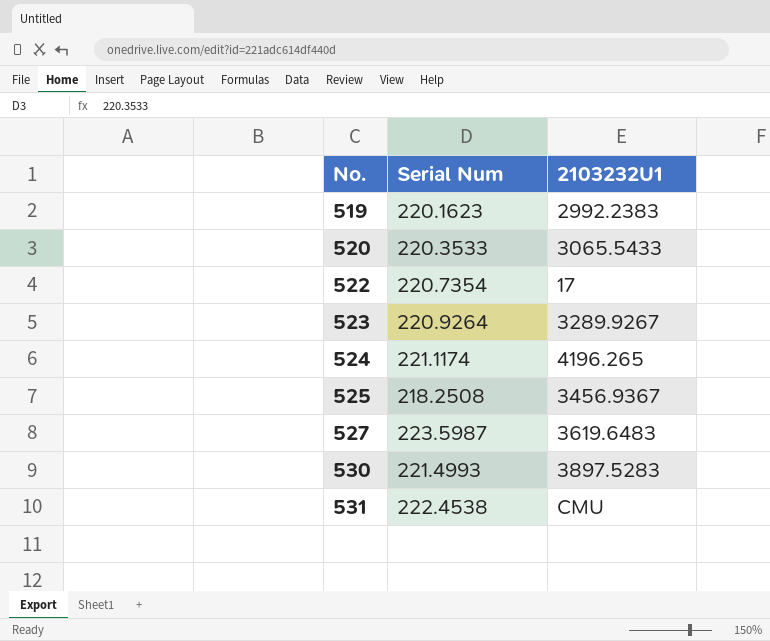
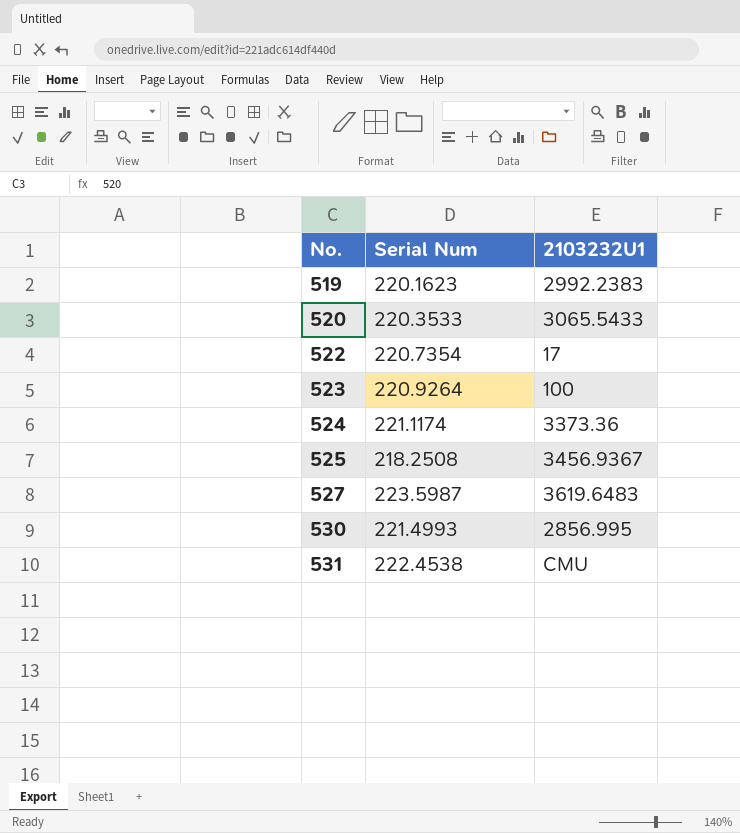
523 | 2103232U1: 3289.9267 -> 100
524 | 2103232U1: 4196.265 -> 3373.36
530 | 2103232U1: 3897.5283 -> 2856.995

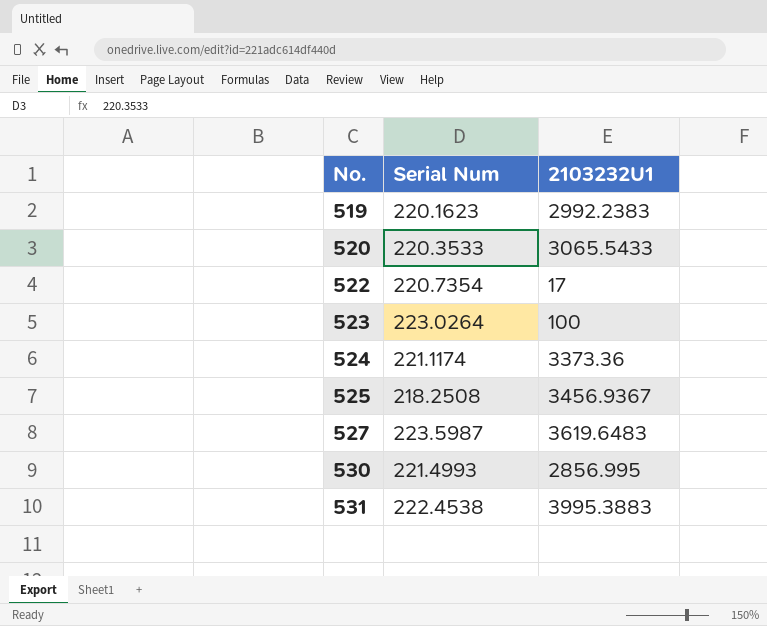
523 | Serial Num: 220.9264 -> 223.0264
531 | 2103232U1: CMU -> 3995.3883

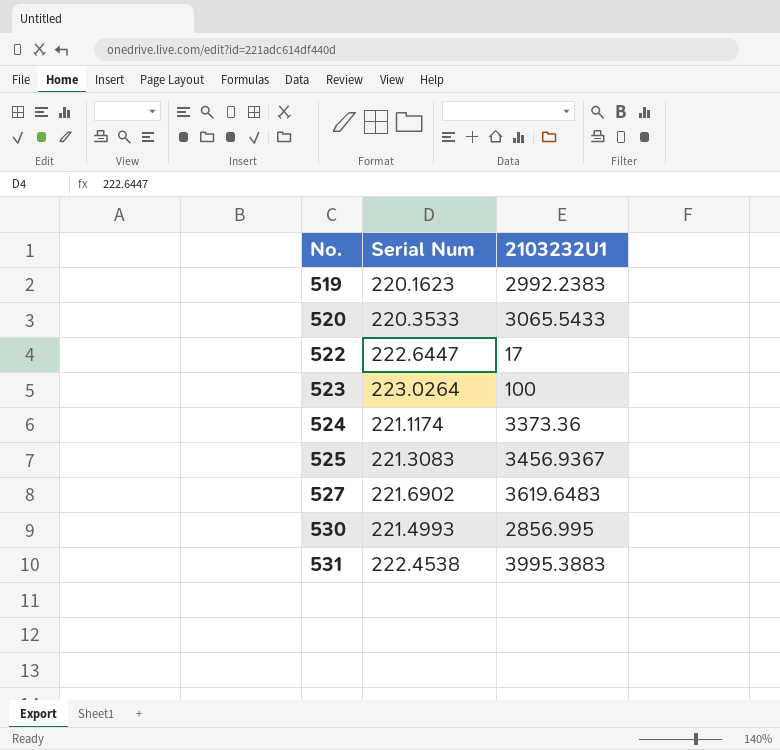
522 | Serial Num: 220.7354 -> 222.6447
525 | Serial Num: 218.2508 -> 221.3083
527 | Serial Num: 223.5987 -> 221.6902

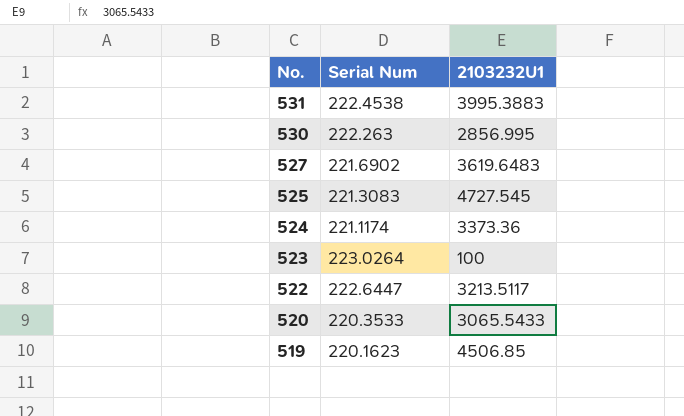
row order: No. ascending -> No. descending
530 | Serial Num: 221.4993 -> 222.263
525 | 2103232U1: 3456.9367 -> 4727.545
522 | 2103232U1: 17 -> 3213.5117
519 | 2103232U1: 2992.2383 -> 4506.85

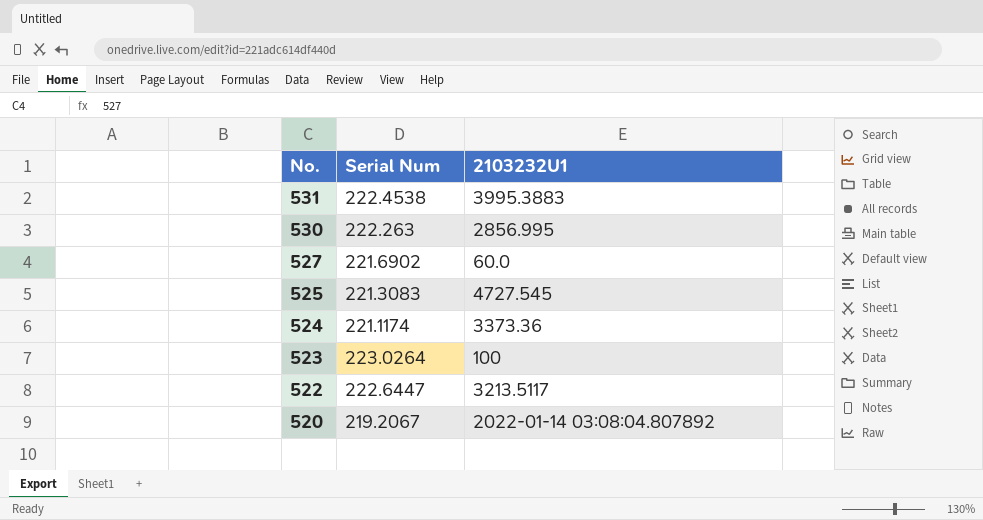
row 519: 220.1623 | 4506.85 -> none
527 | 2103232U1: 3619.6483 -> 60.0
520 | Serial Num: 220.3533 -> 219.2067
520 | 2103232U1: 3065.5433 -> 2022-01-14 03:08:04.807892

